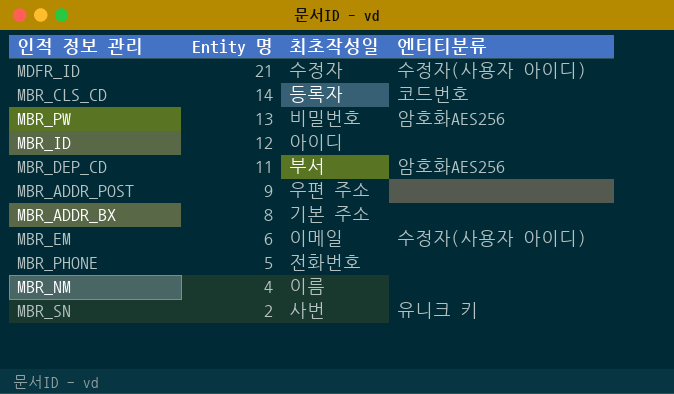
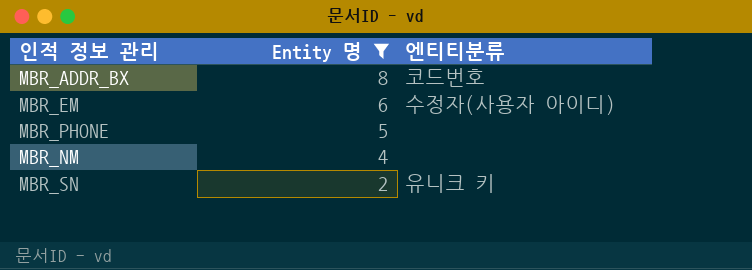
filter: none -> Entity 명 <= 8
column 최초작성일 | position: 3 -> none
MBR_ADDR_BX | 엔티티분류: none -> 코드번호

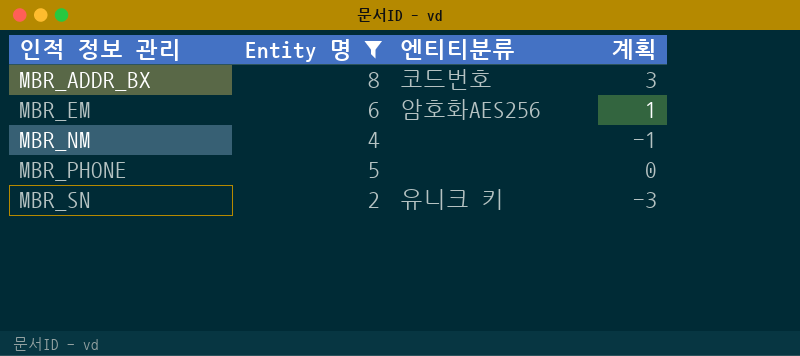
row order: Entity 명 descending -> 인적 정보 관리 ascending
column 계획 | formula: none -> [Entity 명] - 5
MBR_EM | 엔티티분류: 수정자(사용자 아이디) -> 암호화AES256

